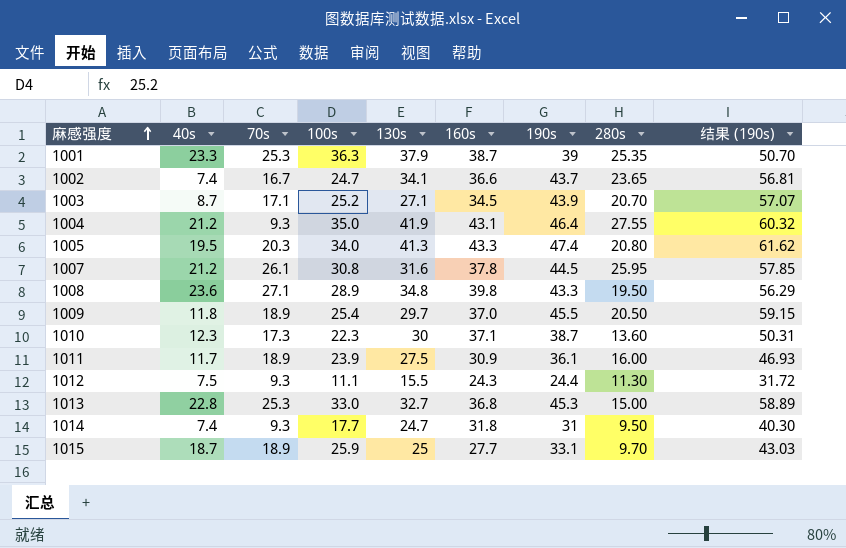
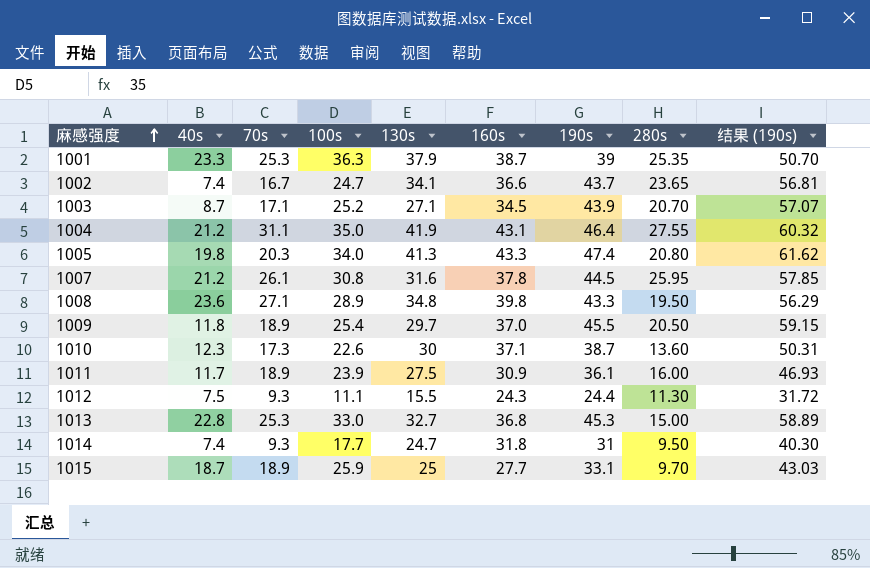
1004 | 70s: 9.3 -> 31.1
1005 | 40s: 19.5 -> 19.8
1010 | 100s: 22.3 -> 22.6

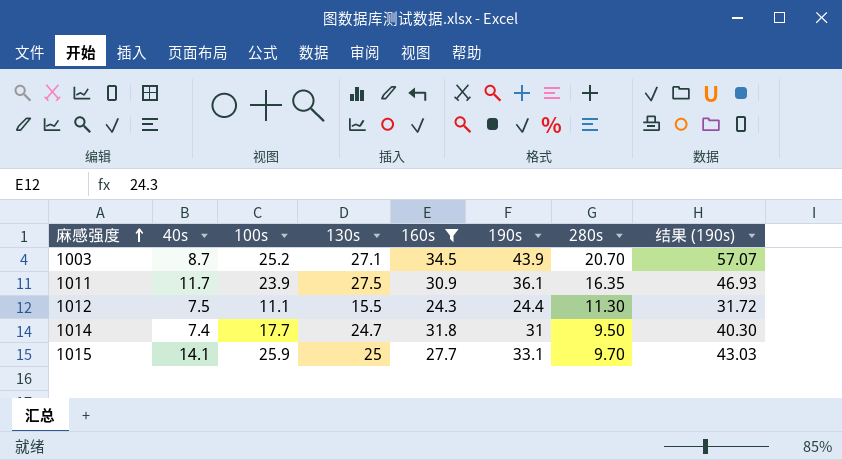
filter: none -> 160s <= 34.5
column 70s | position: 3 -> none
1011 | 280s: 16.00 -> 16.35
1015 | 40s: 18.7 -> 14.1

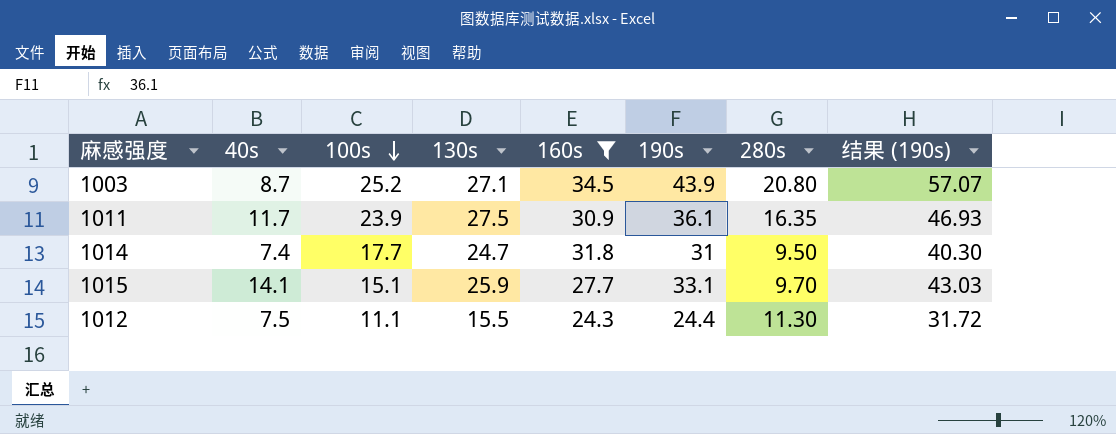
row order: 麻感强度 ascending -> 100s descending
1003 | 280s: 20.70 -> 20.80
1015 | 100s: 25.9 -> 15.1
1015 | 130s: 25 -> 25.9

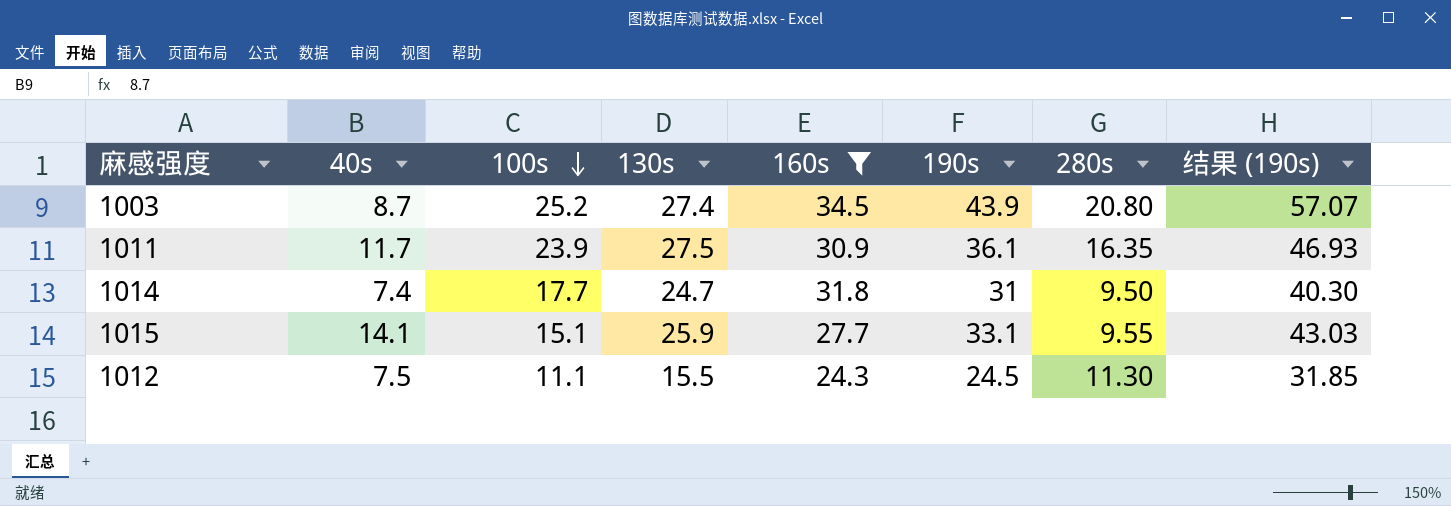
1003 | 130s: 27.1 -> 27.4
1015 | 280s: 9.70 -> 9.55
1012 | 190s: 24.4 -> 24.5
1012 | 结果 (190s): 31.72 -> 31.85

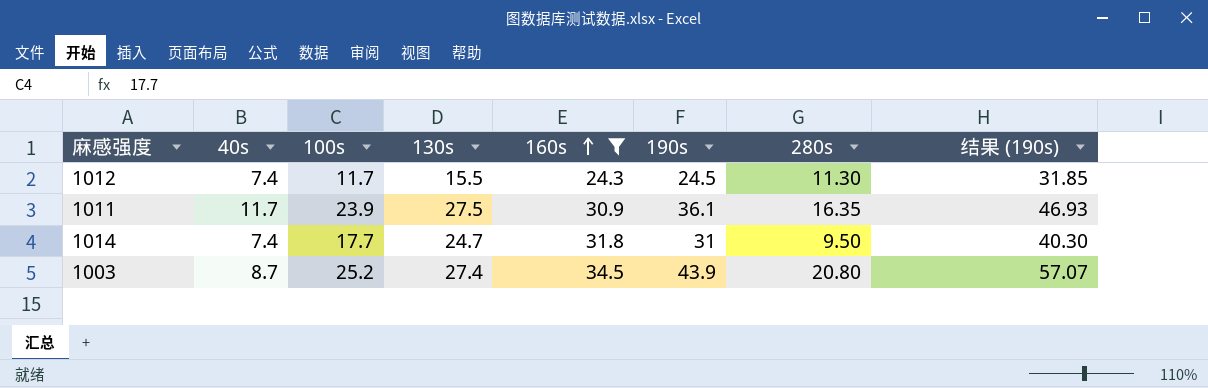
row order: 100s descending -> 160s ascending
row 1015: 14.1 | 15.1 | 25.9 | 27.7 | 33.1 | 9.55 | 43.03 -> none
1012 | 40s: 7.5 -> 7.4
1012 | 100s: 11.1 -> 11.7

